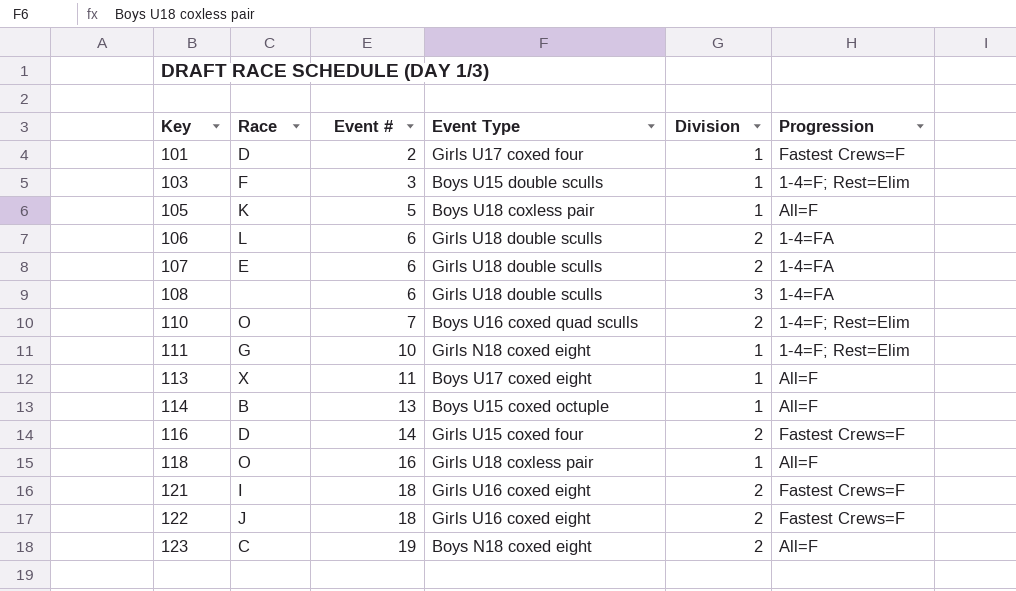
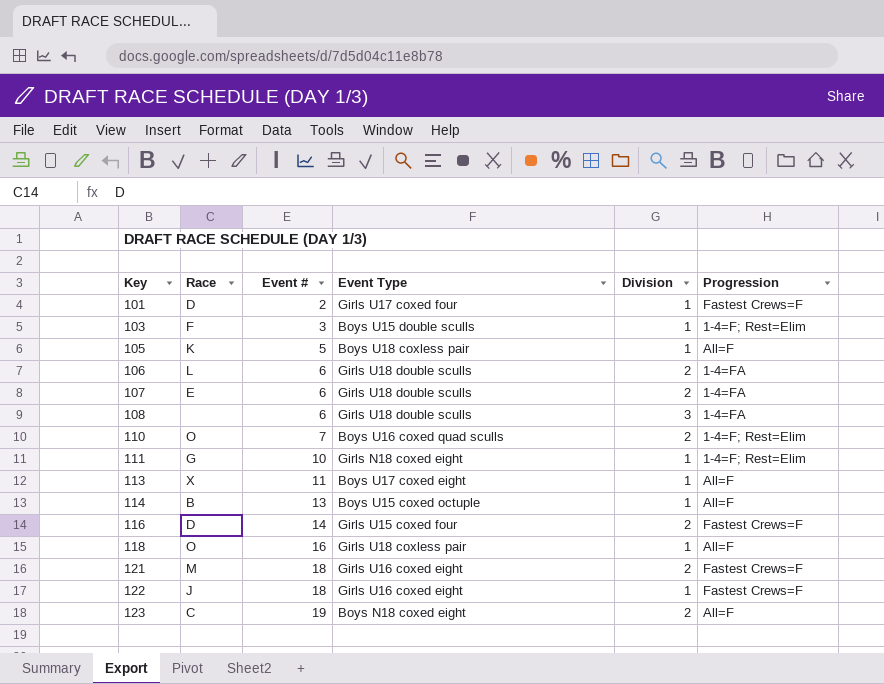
121 | Race: I -> M
122 | Division: 2 -> 1

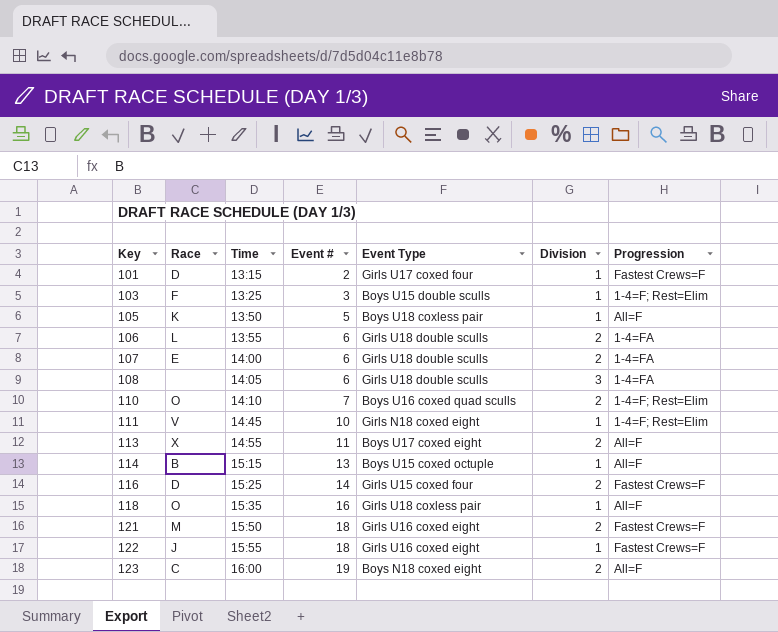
column Time | position: none -> 3
111 | Race: G -> V
113 | Division: 1 -> 2

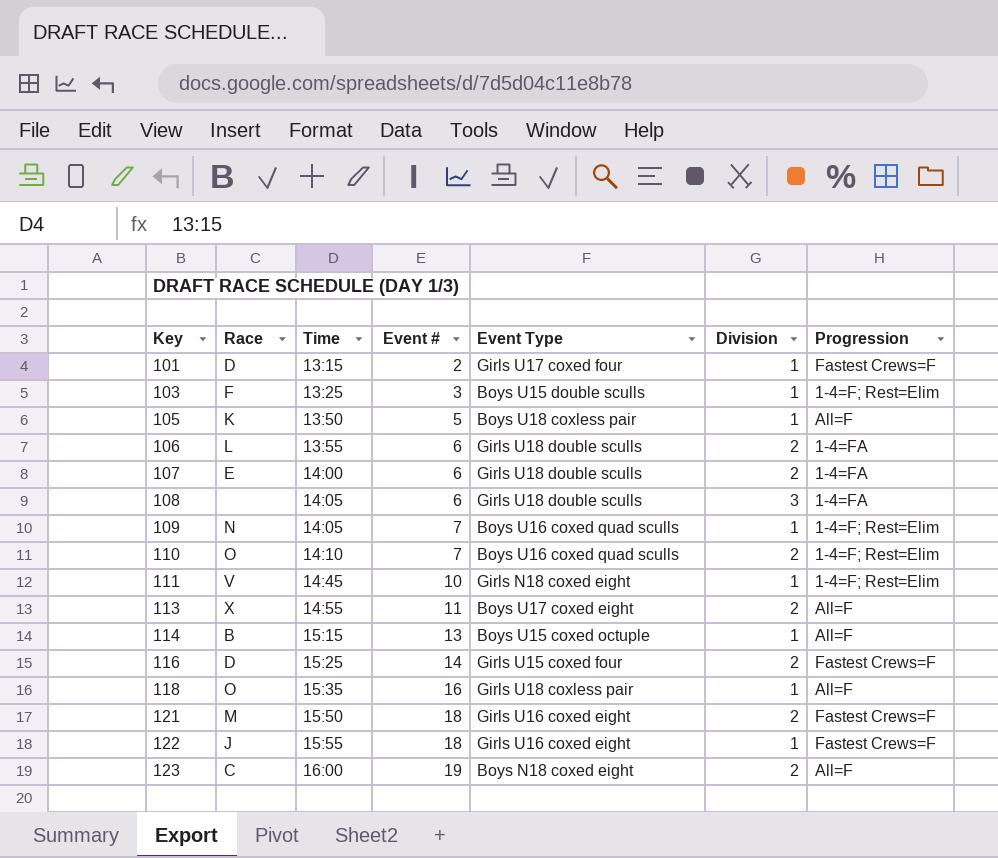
row 109: none -> N | 14:05 | 7 | Boys U16 coxed quad sculls | 1 | 1-4=F; Rest=Elim

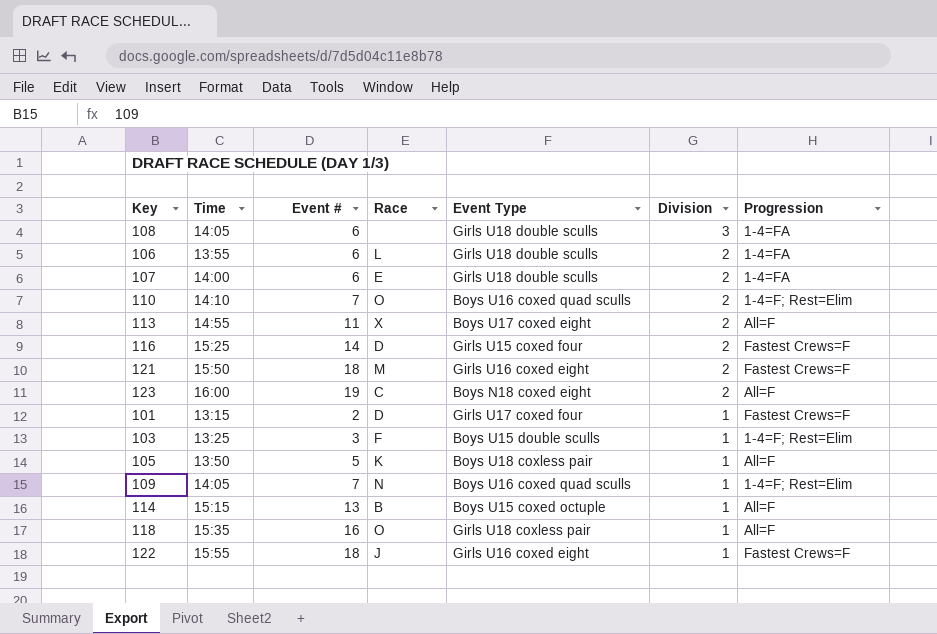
row order: Key ascending -> Division descending
column Race | position: 2 -> 4
row 111: V | 14:45 | 10 | Girls N18 coxed eight | 1 | 1-4=F; Rest=Elim -> none

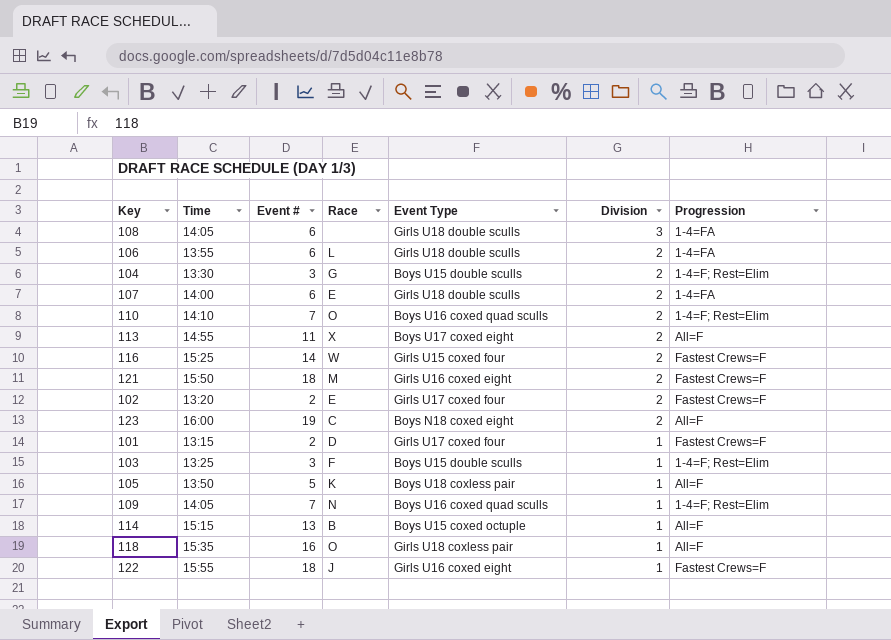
row 104: none -> 13:30 | 3 | G | Boys U15 double sculls | 2 | 1-4=F; Rest=Elim
116 | Race: D -> W
row 102: none -> 13:20 | 2 | E | Girls U17 coxed four | 2 | Fastest Crews=F

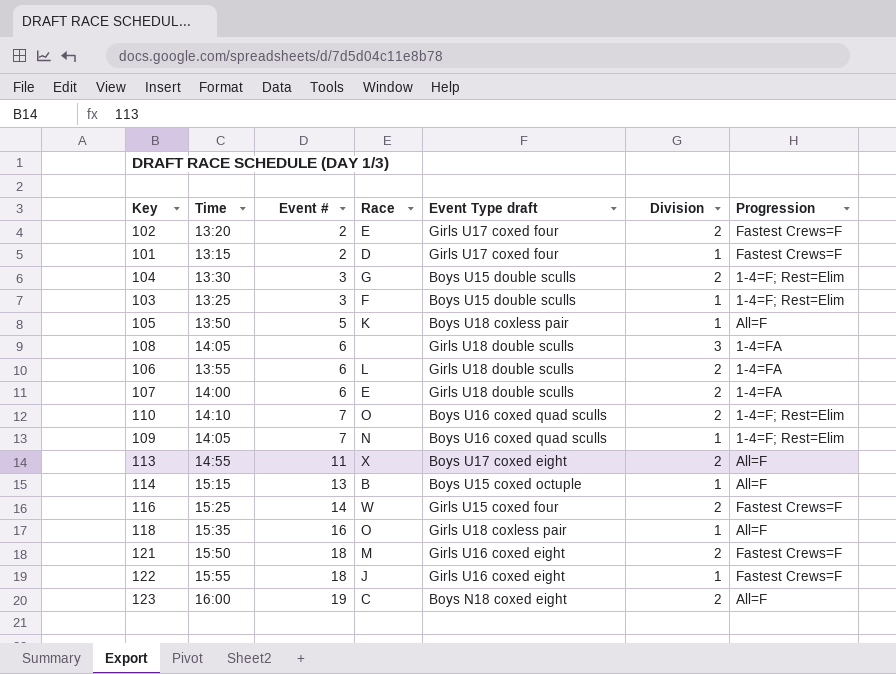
row order: Division descending -> Event # ascending
column name: Event Type -> Event Type draft

